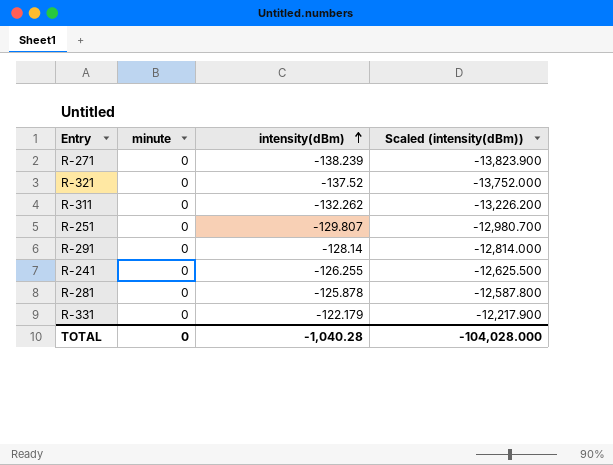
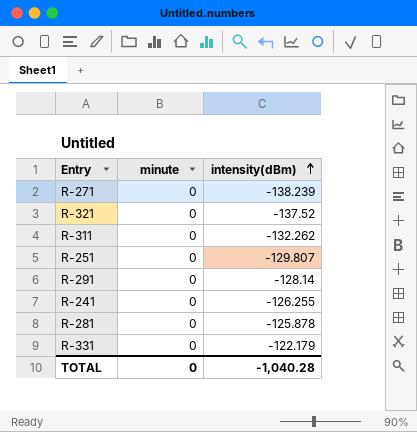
column Scaled (intensity(dBm)) | formula: [intensity(dBm)] * 100 -> none

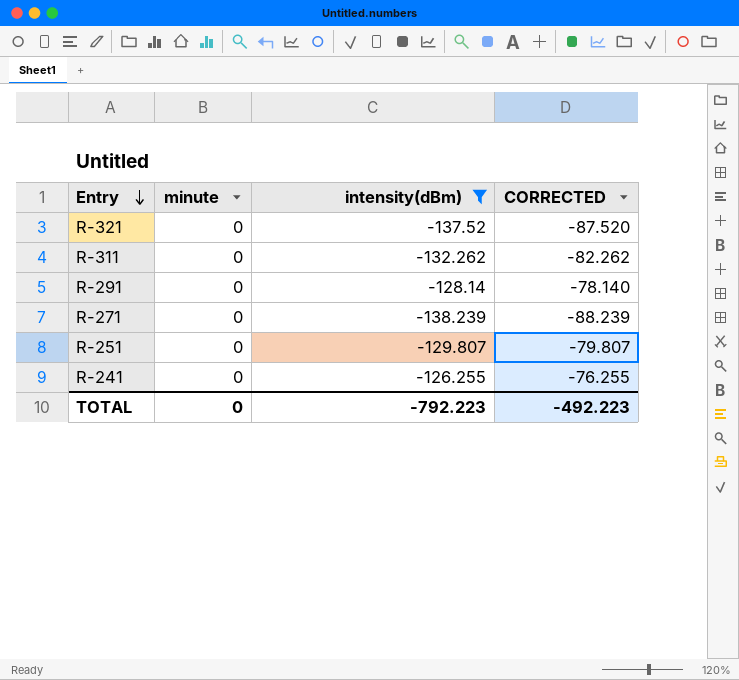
filter: none -> intensity(dBm) <= -126.255
row order: intensity(dBm) ascending -> Entry descending
column CORRECTED | formula: none -> [intensity(dBm)] + 50
TOTAL | intensity(dBm): -1,040.28 -> -792.223

